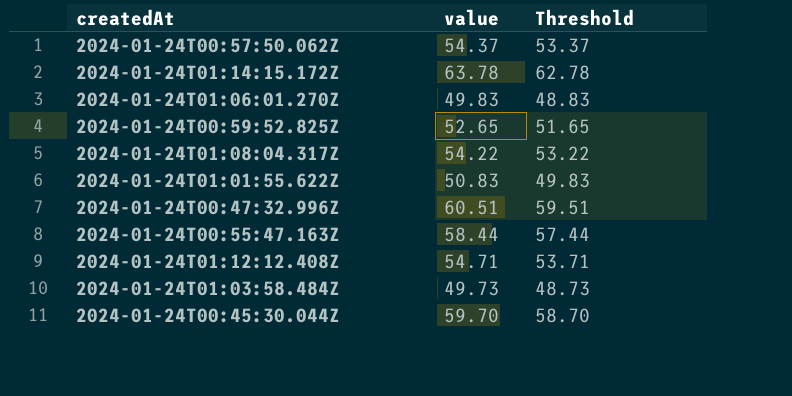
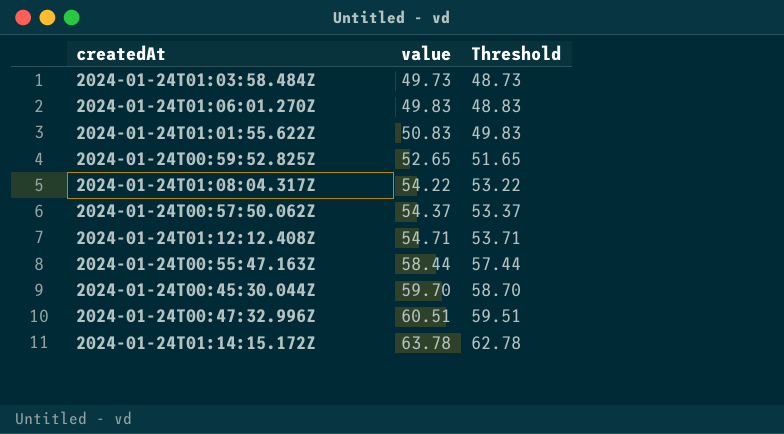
row order: none -> value ascending

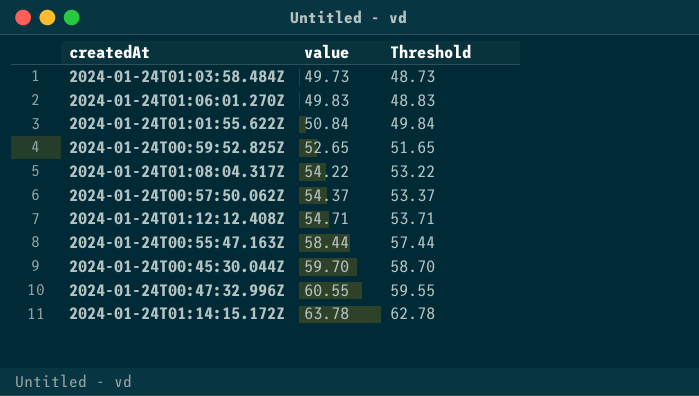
2024-01-24T01:01:55.622Z | value: 50.83 -> 50.84
2024-01-24T01:01:55.622Z | Threshold: 49.83 -> 49.84
2024-01-24T00:47:32.996Z | value: 60.51 -> 60.55
2024-01-24T00:47:32.996Z | Threshold: 59.51 -> 59.55

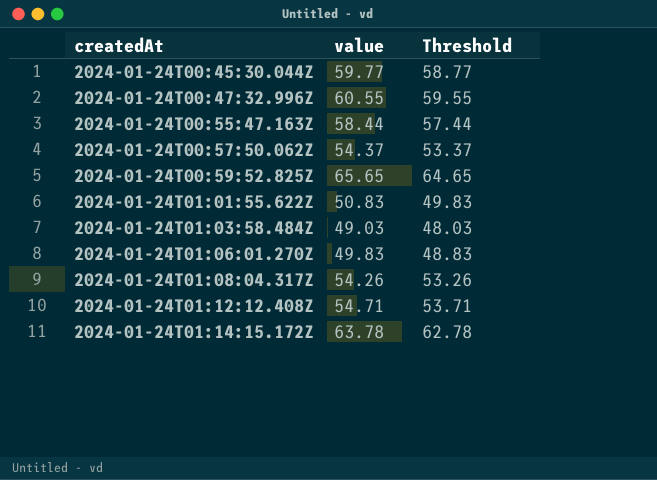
row order: value ascending -> createdAt ascending
2024-01-24T00:45:30.044Z | value: 59.70 -> 59.77
2024-01-24T00:45:30.044Z | Threshold: 58.70 -> 58.77
2024-01-24T00:59:52.825Z | value: 52.65 -> 65.65
2024-01-24T00:59:52.825Z | Threshold: 51.65 -> 64.65
2024-01-24T01:01:55.622Z | value: 50.84 -> 50.83
2024-01-24T01:01:55.622Z | Threshold: 49.84 -> 49.83
2024-01-24T01:03:58.484Z | value: 49.73 -> 49.03
2024-01-24T01:03:58.484Z | Threshold: 48.73 -> 48.03
2024-01-24T01:08:04.317Z | value: 54.22 -> 54.26
2024-01-24T01:08:04.317Z | Threshold: 53.22 -> 53.26

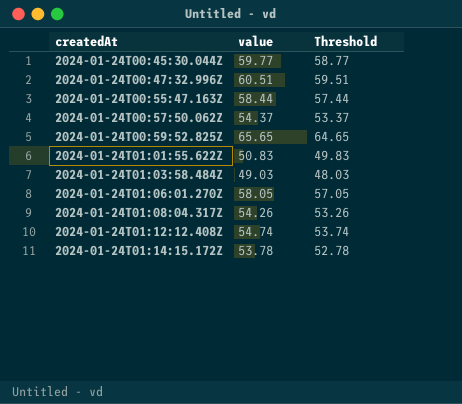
2024-01-24T00:47:32.996Z | value: 60.55 -> 60.51
2024-01-24T00:47:32.996Z | Threshold: 59.55 -> 59.51
2024-01-24T01:06:01.270Z | value: 49.83 -> 58.05
2024-01-24T01:06:01.270Z | Threshold: 48.83 -> 57.05
2024-01-24T01:12:12.408Z | value: 54.71 -> 54.74
2024-01-24T01:12:12.408Z | Threshold: 53.71 -> 53.74
2024-01-24T01:14:15.172Z | value: 63.78 -> 53.78
2024-01-24T01:14:15.172Z | Threshold: 62.78 -> 52.78

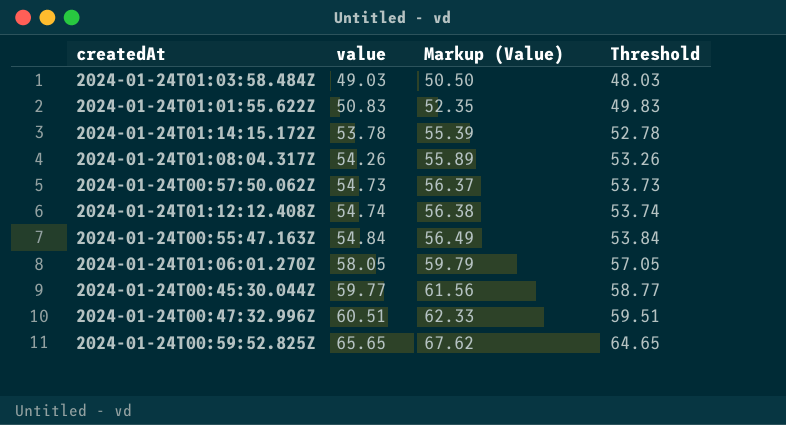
row order: createdAt ascending -> value ascending
column Markup (Value) | formula: none -> [value] * 1.03
2024-01-24T00:57:50.062Z | value: 54.37 -> 54.73
2024-01-24T00:57:50.062Z | Threshold: 53.37 -> 53.73
2024-01-24T00:55:47.163Z | value: 58.44 -> 54.84
2024-01-24T00:55:47.163Z | Threshold: 57.44 -> 53.84

